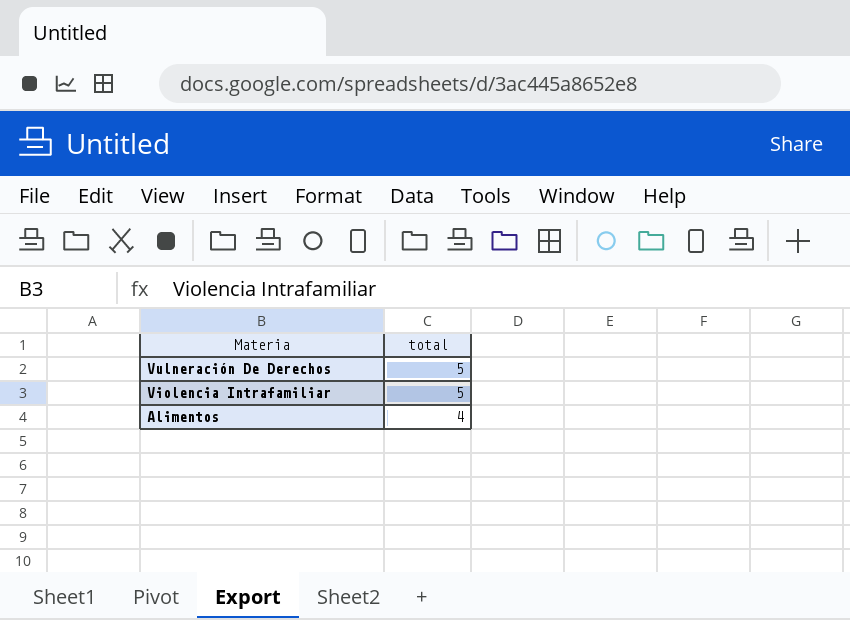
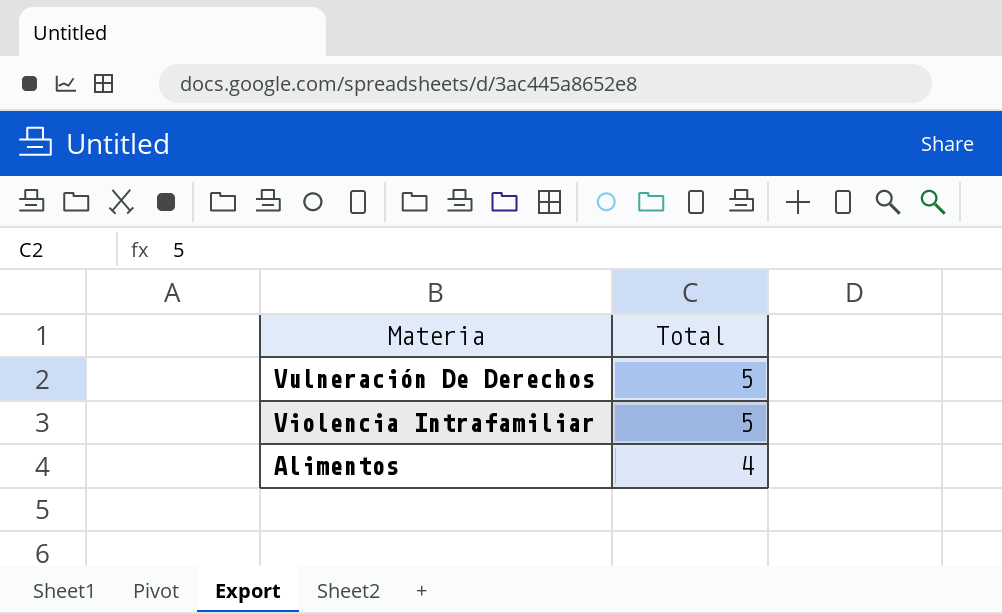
column name: total -> Total

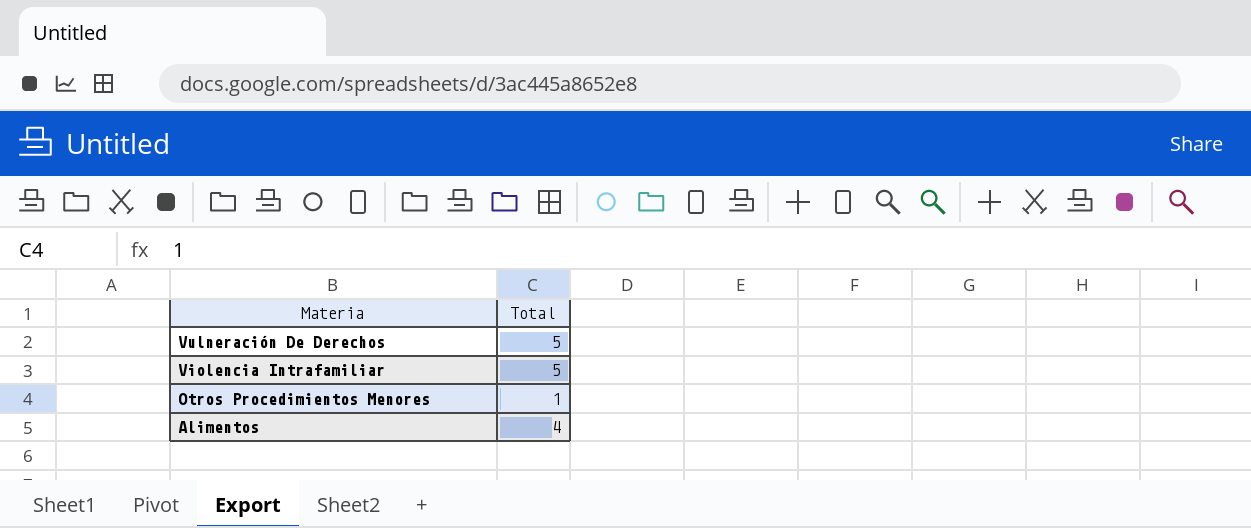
row Otros Procedimientos Menores: none -> 1

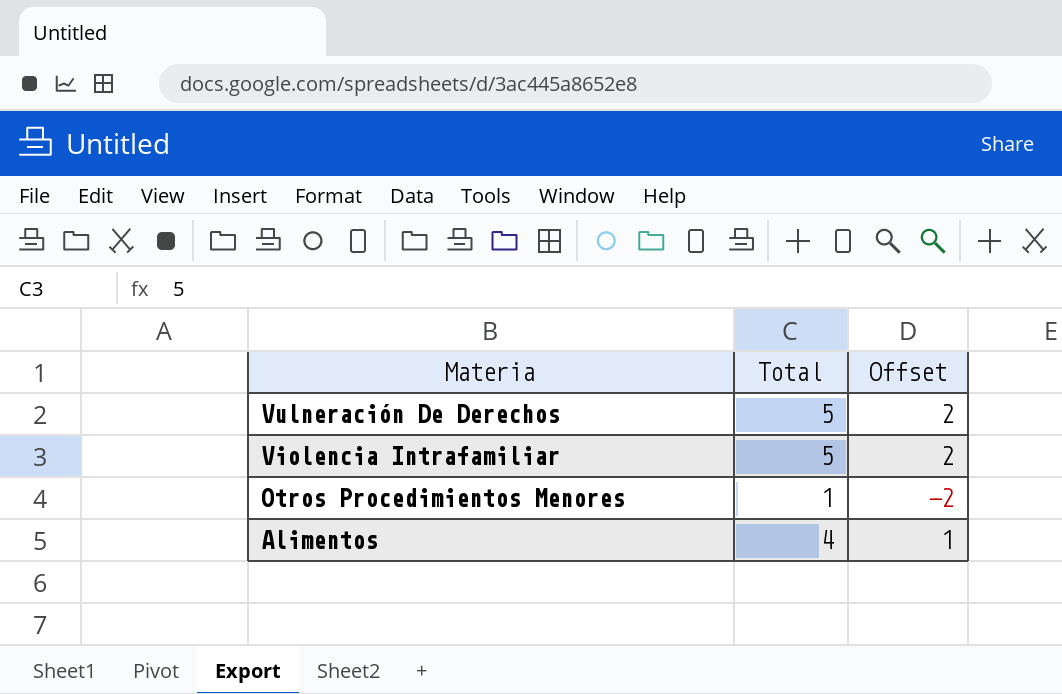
column Offset | formula: none -> [Total] - 3

